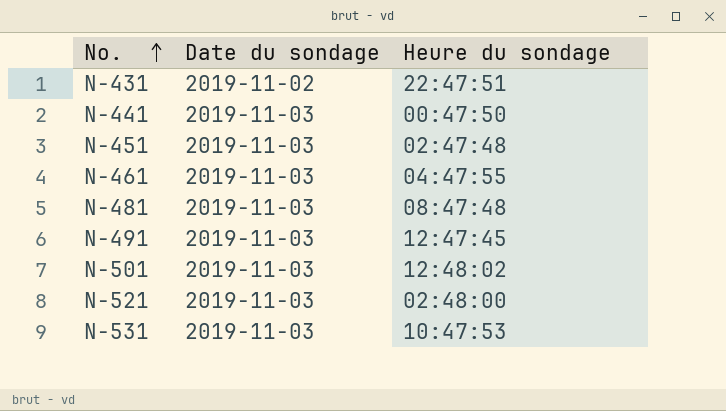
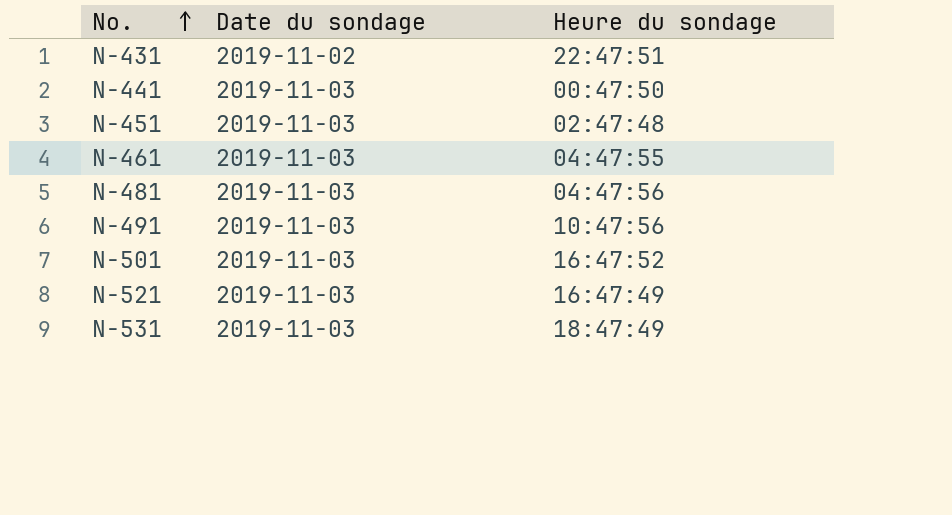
N-481 | Heure du sondage: 08:47:48 -> 04:47:56
N-491 | Heure du sondage: 12:47:45 -> 10:47:56
N-501 | Heure du sondage: 12:48:02 -> 16:47:52
N-521 | Heure du sondage: 02:48:00 -> 16:47:49
N-531 | Heure du sondage: 10:47:53 -> 18:47:49

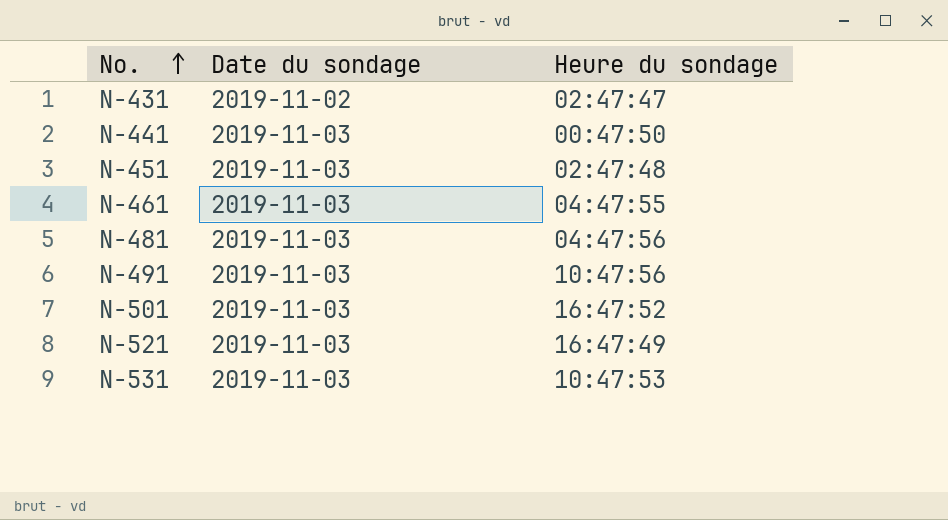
N-431 | Heure du sondage: 22:47:51 -> 02:47:47
N-531 | Heure du sondage: 18:47:49 -> 10:47:53

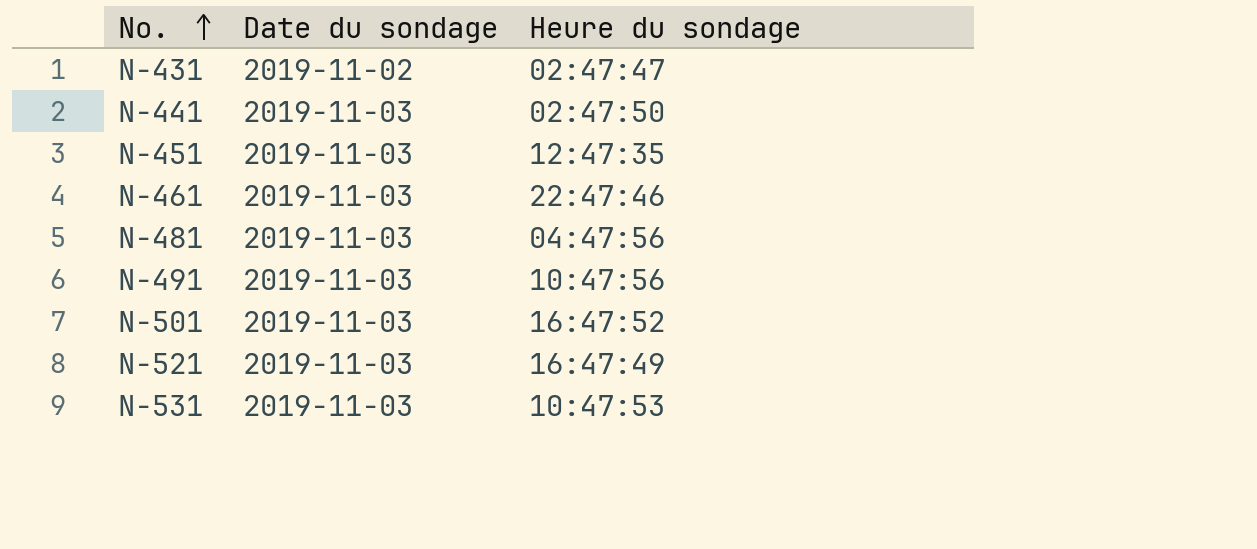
N-441 | Heure du sondage: 00:47:50 -> 02:47:50
N-451 | Heure du sondage: 02:47:48 -> 12:47:35
N-461 | Heure du sondage: 04:47:55 -> 22:47:46

